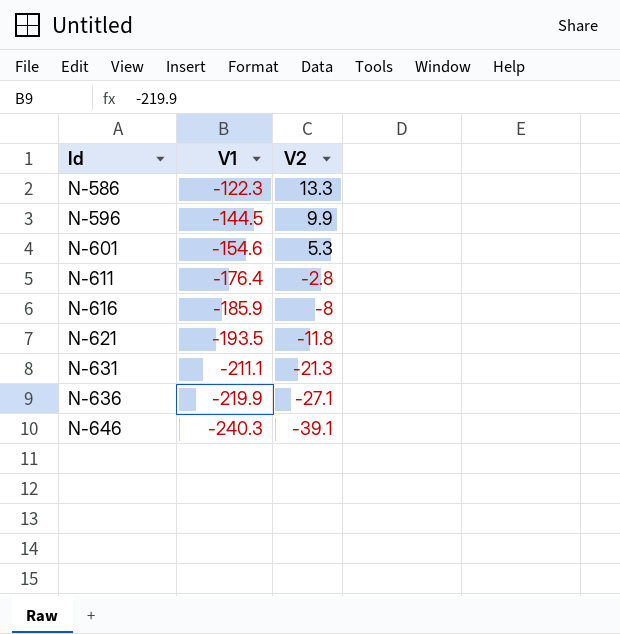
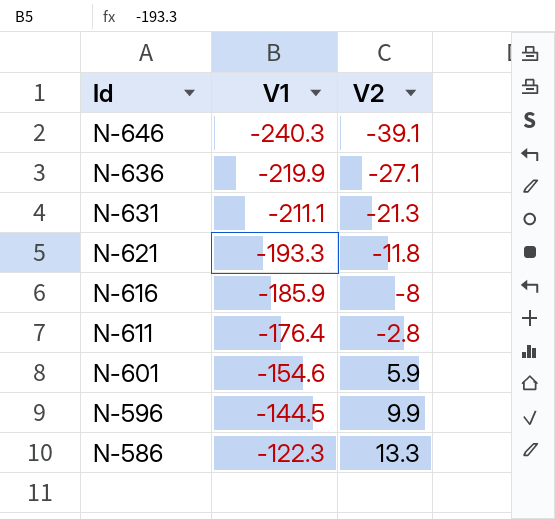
row order: Id ascending -> Id descending
N-621 | V1: -193.5 -> -193.3
N-601 | V2: 5.3 -> 5.9

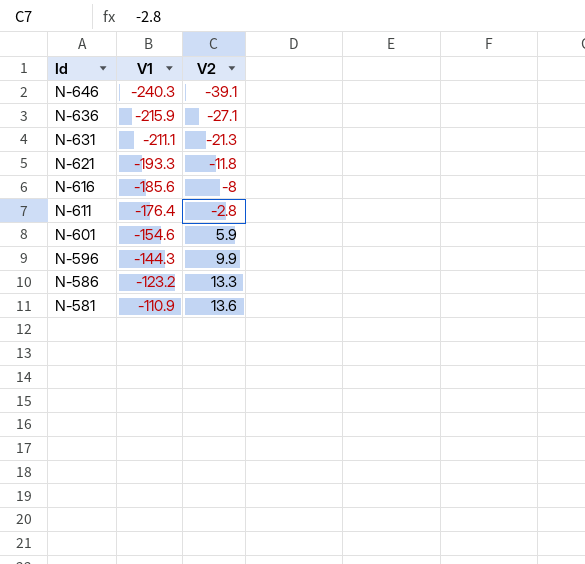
N-636 | V1: -219.9 -> -215.9
N-616 | V1: -185.9 -> -185.6
N-596 | V1: -144.5 -> -144.3
N-586 | V1: -122.3 -> -123.2
row N-581: none -> -110.9 | 13.6

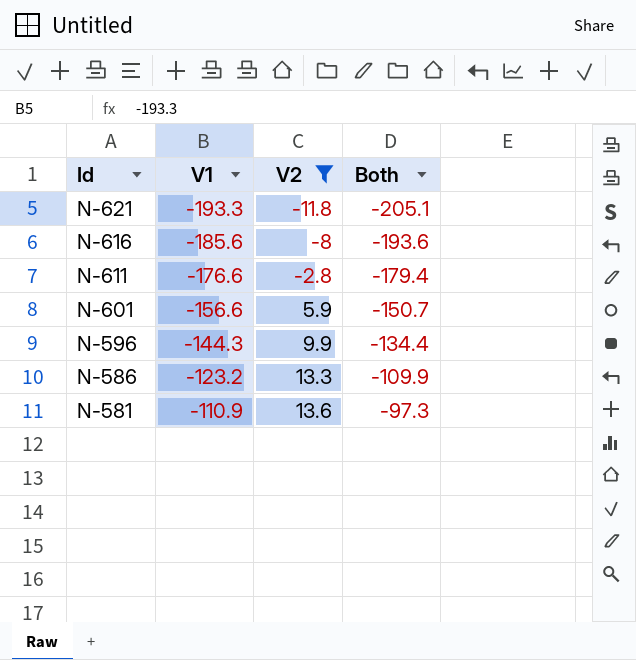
filter: none -> V2 >= -11.8
column Both | formula: none -> [V1] + [V2]
N-611 | V1: -176.4 -> -176.6
N-601 | V1: -154.6 -> -156.6

